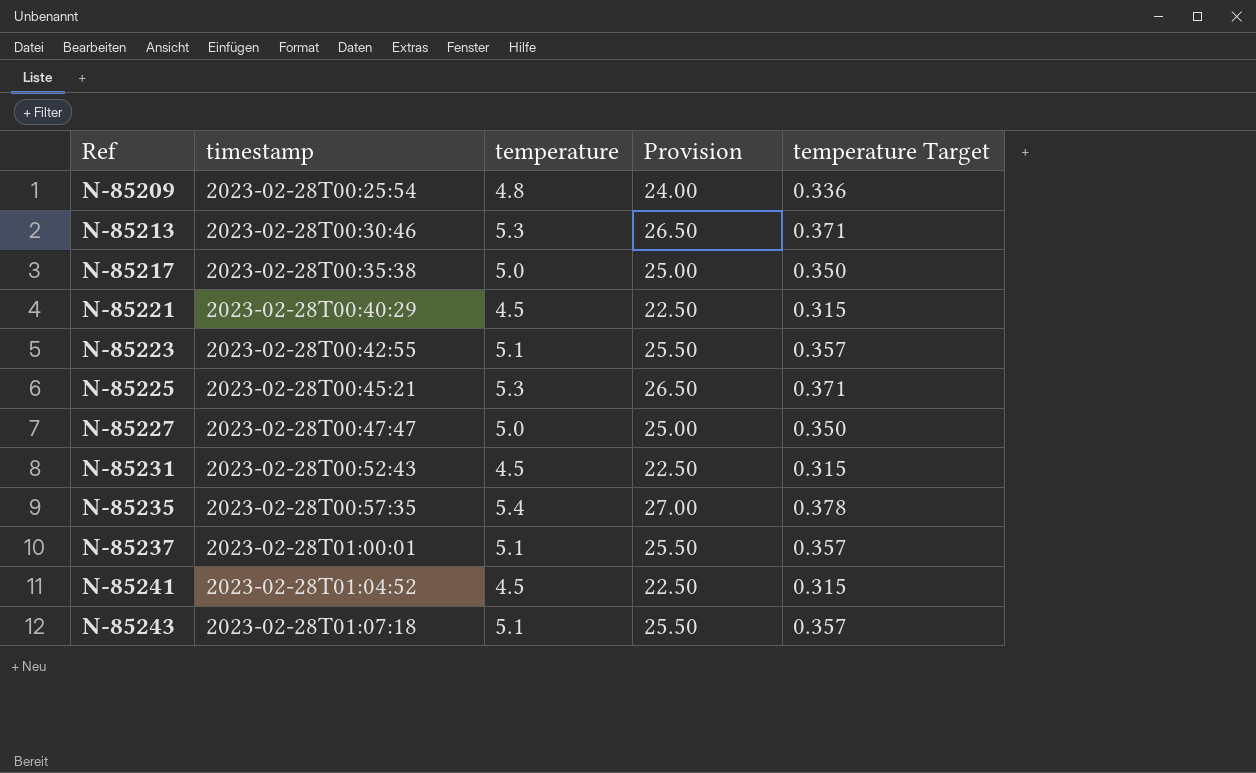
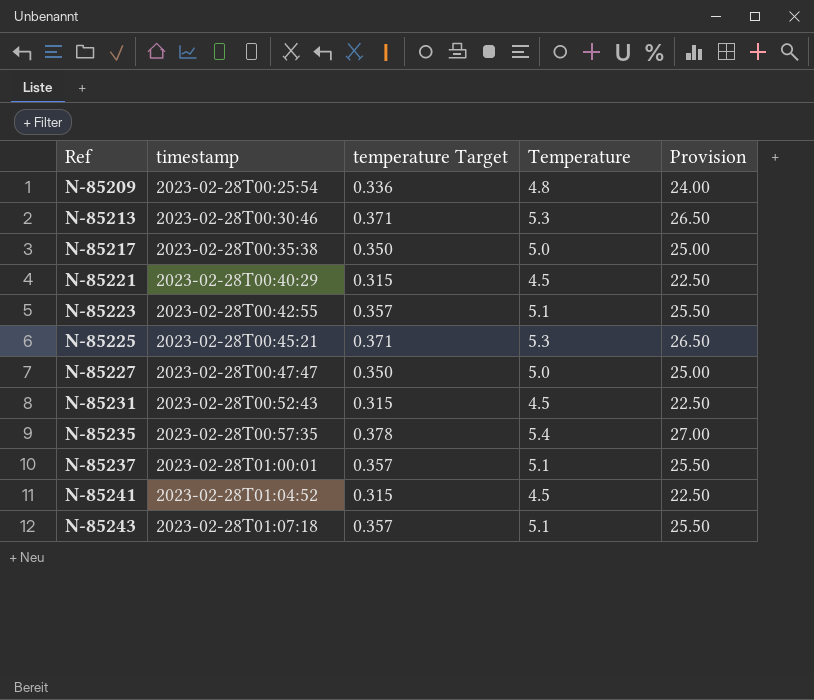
column temperature Target | position: 5 -> 3
column name: temperature -> Temperature

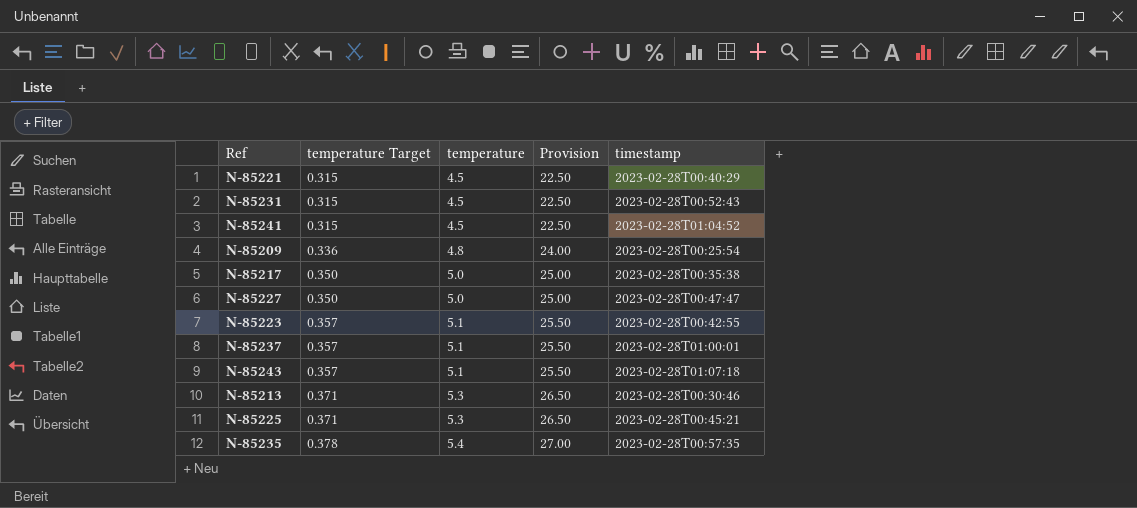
row order: Ref ascending -> temperature Target ascending
column name: Temperature -> temperature
column timestamp | position: 2 -> 5

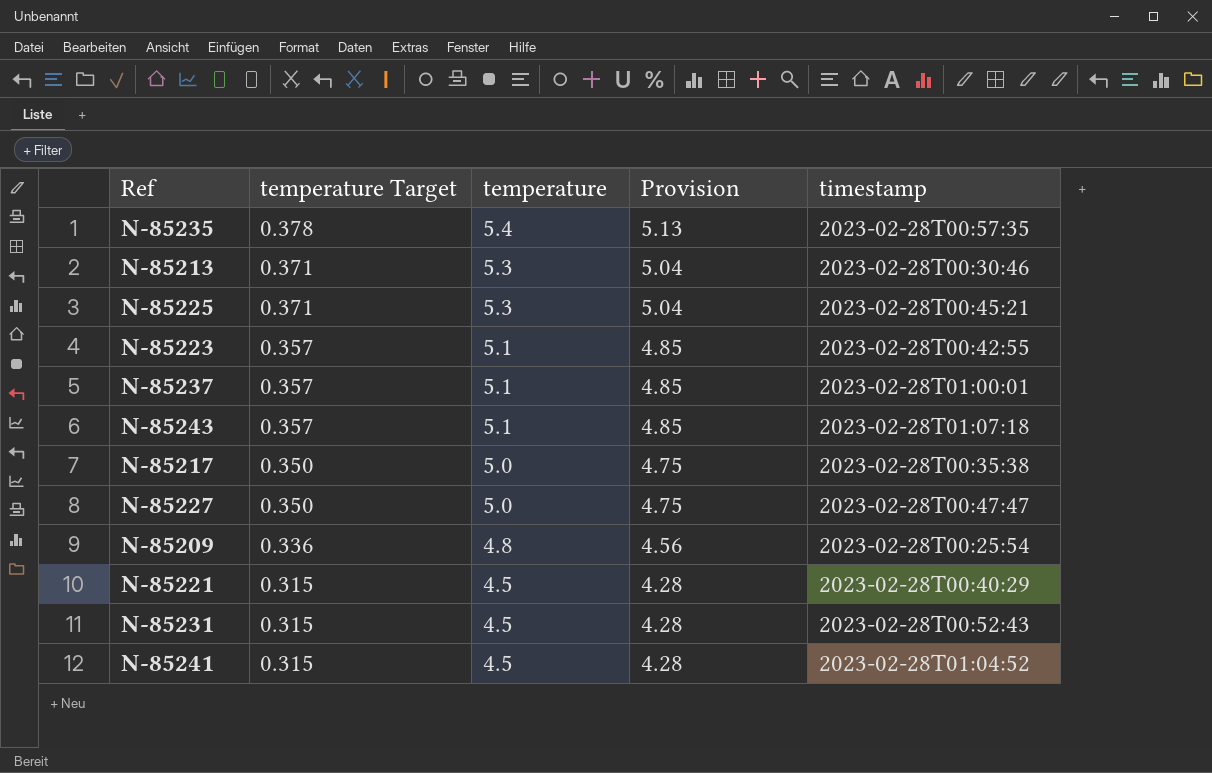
row order: temperature Target ascending -> temperature Target descending
column Provision | formula: [temperature] * 5 -> [temperature] * 0.95

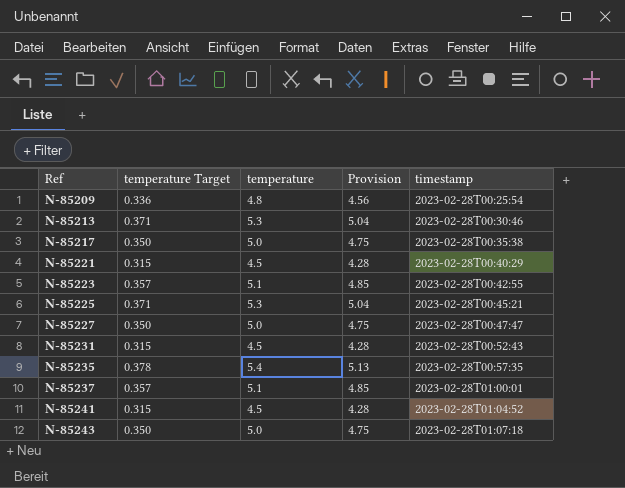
row order: temperature Target descending -> Ref ascending
N-85243 | temperature Target: 0.357 -> 0.350
N-85243 | temperature: 5.1 -> 5.0
N-85243 | Provision: 4.85 -> 4.75

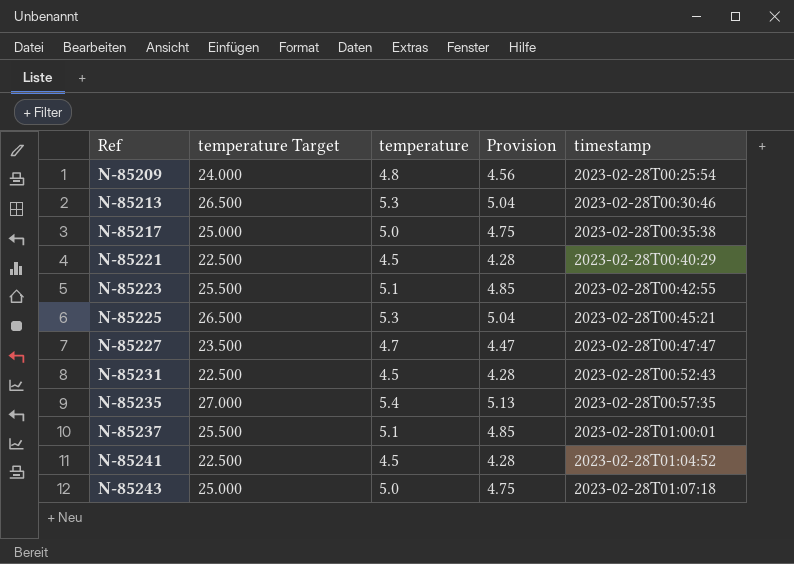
column temperature Target | formula: [temperature] * 0.07 -> [temperature] * 5
N-85227 | temperature: 5.0 -> 4.7
N-85227 | Provision: 4.75 -> 4.47

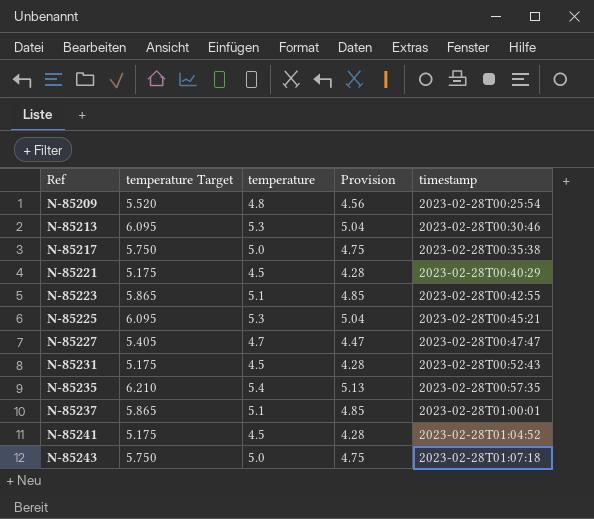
column temperature Target | formula: [temperature] * 5 -> [temperature] * 1.15

